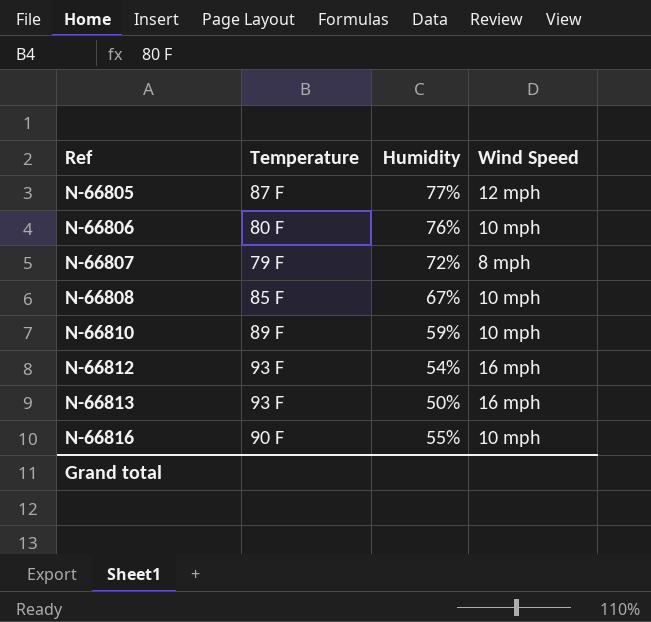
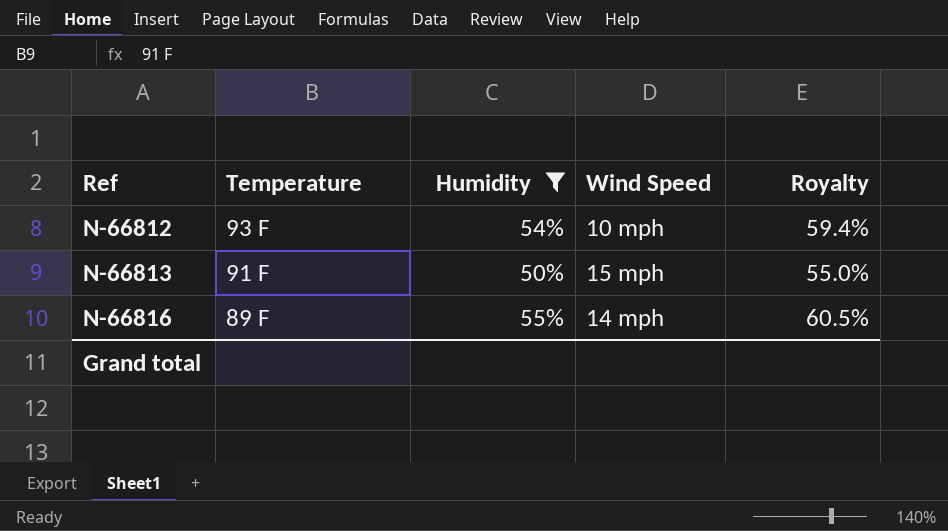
filter: none -> Humidity <= 55%
column Royalty | formula: none -> [Humidity] * 1.1
N-66812 | Wind Speed: 16 mph -> 10 mph
N-66813 | Temperature: 93 F -> 91 F
N-66813 | Wind Speed: 16 mph -> 15 mph
N-66816 | Temperature: 90 F -> 89 F
N-66816 | Wind Speed: 10 mph -> 14 mph

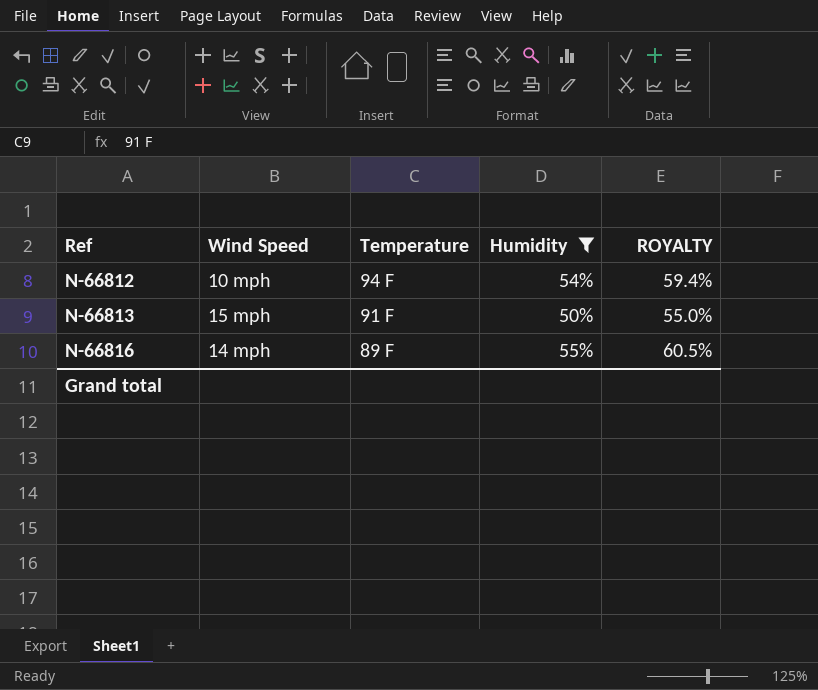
column Wind Speed | position: 4 -> 2
column name: Royalty -> ROYALTY
N-66812 | Temperature: 93 F -> 94 F

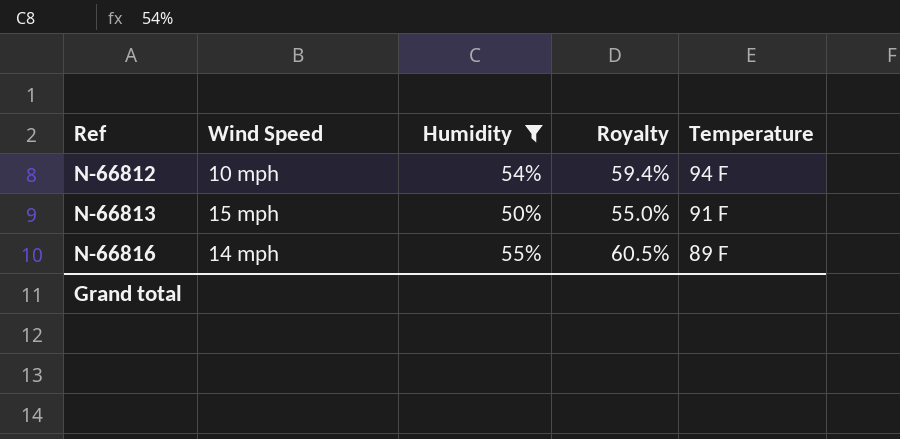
column name: ROYALTY -> Royalty
column Temperature | position: 3 -> 5

